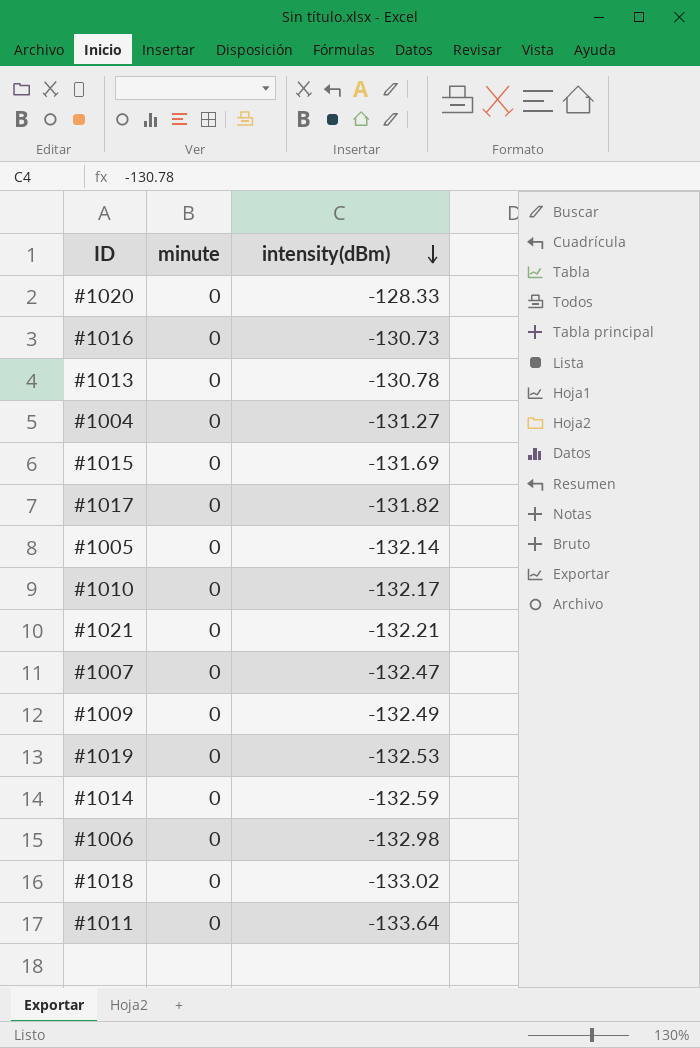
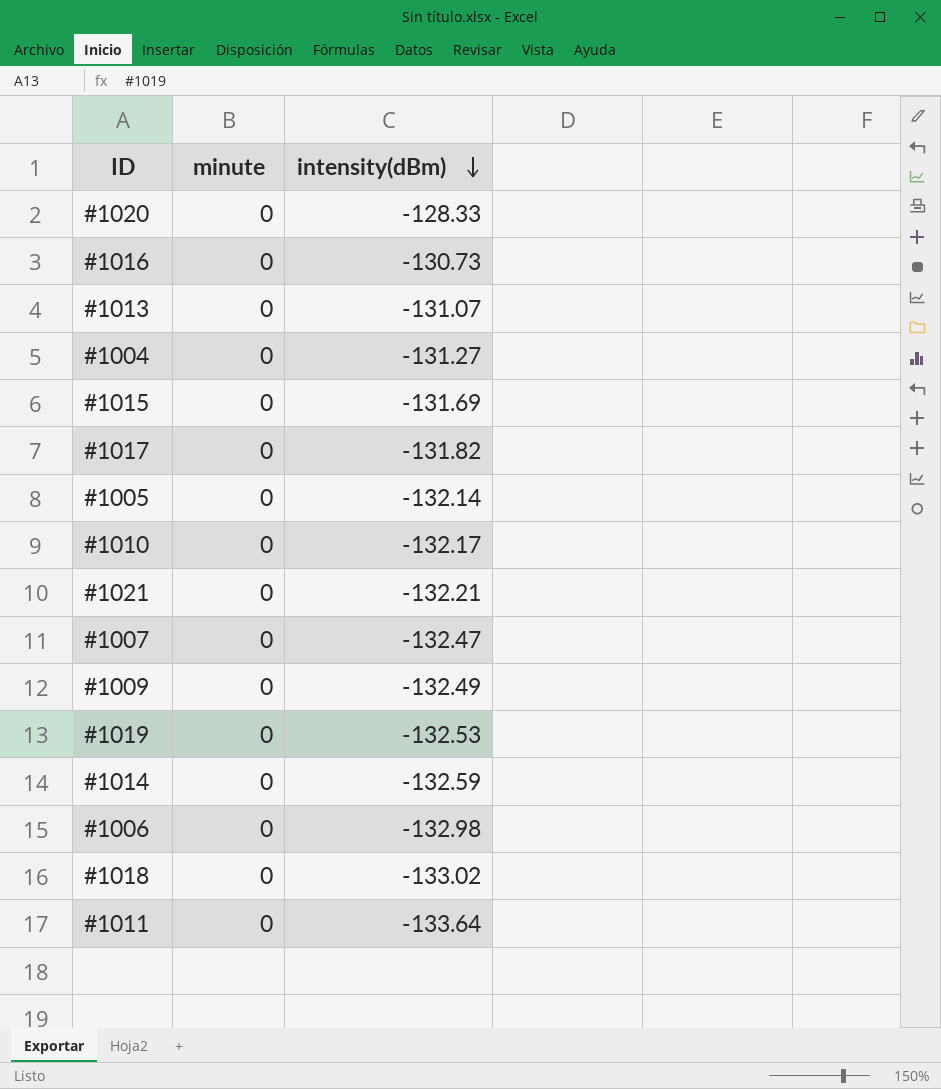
#1013 | intensity(dBm): -130.78 -> -131.07

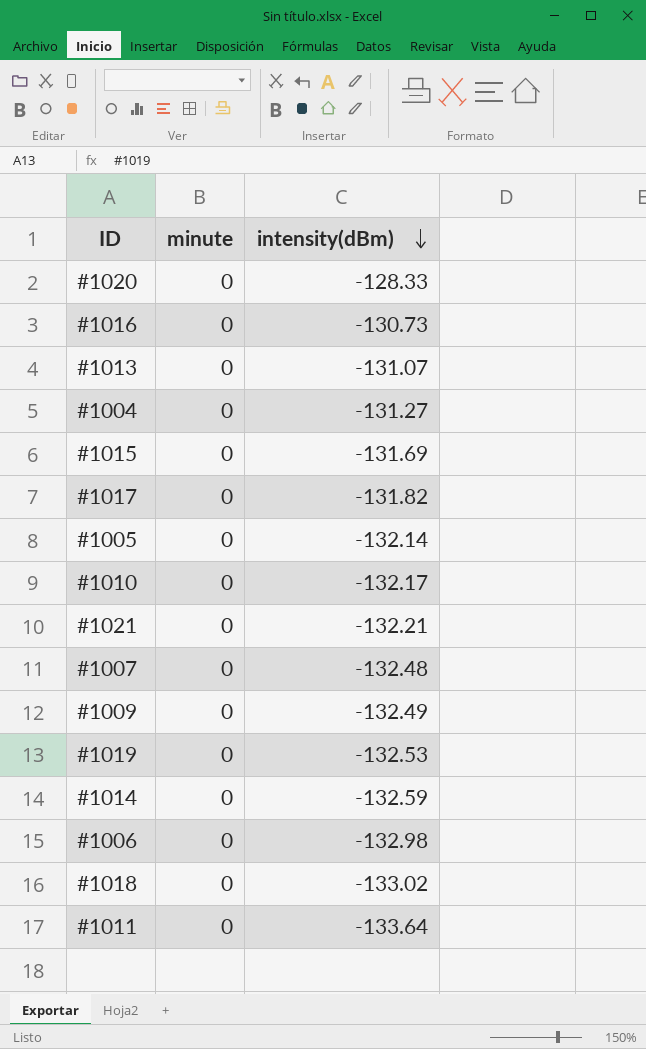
#1007 | intensity(dBm): -132.47 -> -132.48

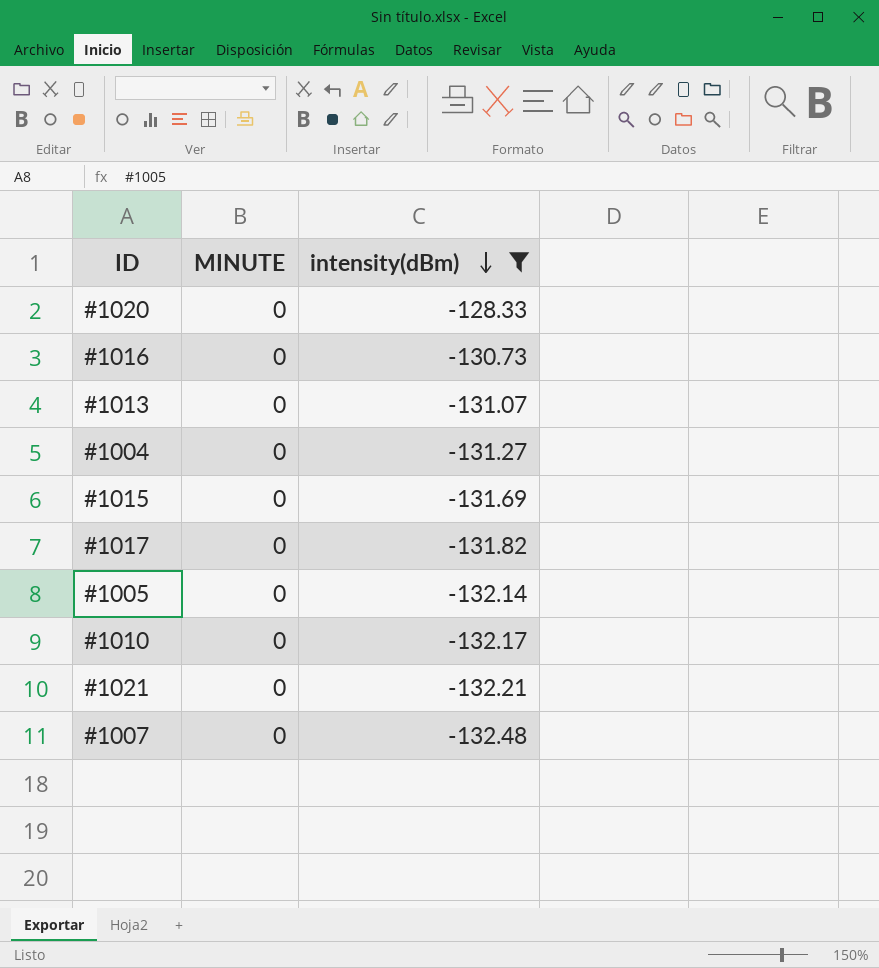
filter: none -> intensity(dBm) >= -132.48
column name: minute -> MINUTE

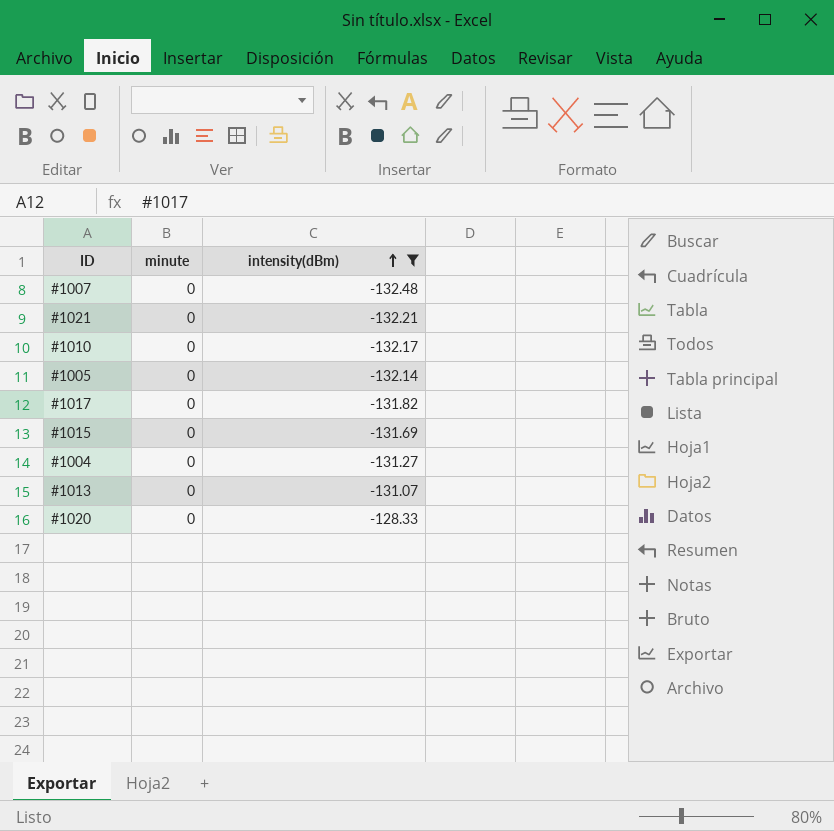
row order: intensity(dBm) descending -> intensity(dBm) ascending
column name: MINUTE -> minute
row #1016: 0 | -130.73 -> none

